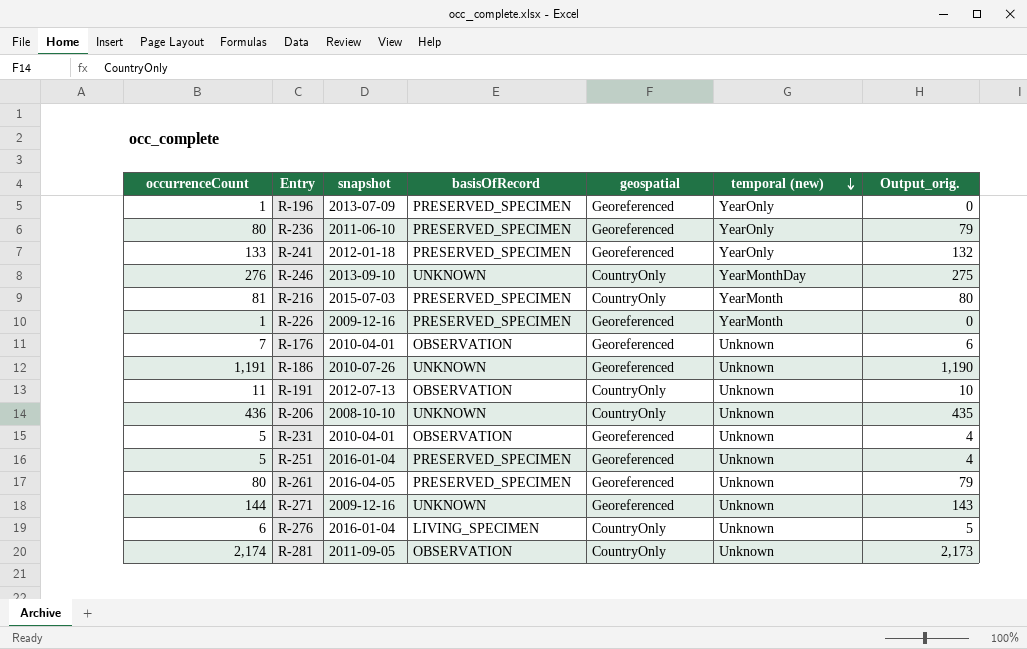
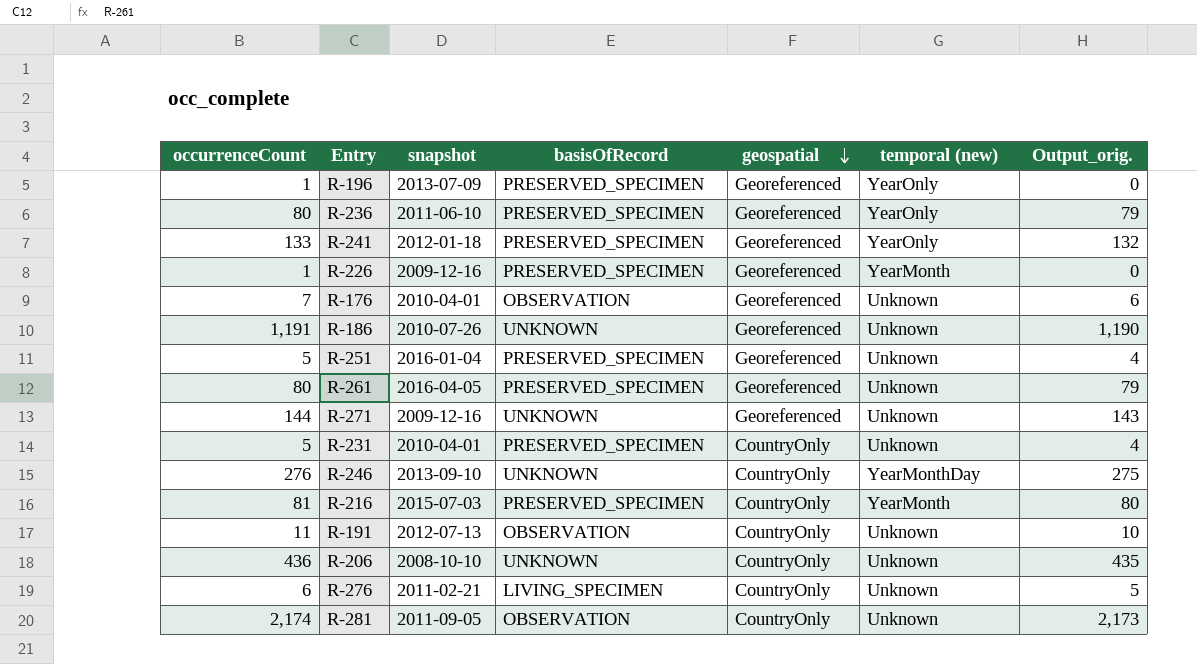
row order: temporal (new) descending -> geospatial descending
R-231 | basisOfRecord: OBSERVATION -> PRESERVED_SPECIMEN
R-231 | geospatial: Georeferenced -> CountryOnly
R-276 | snapshot: 2016-01-04 -> 2011-02-21

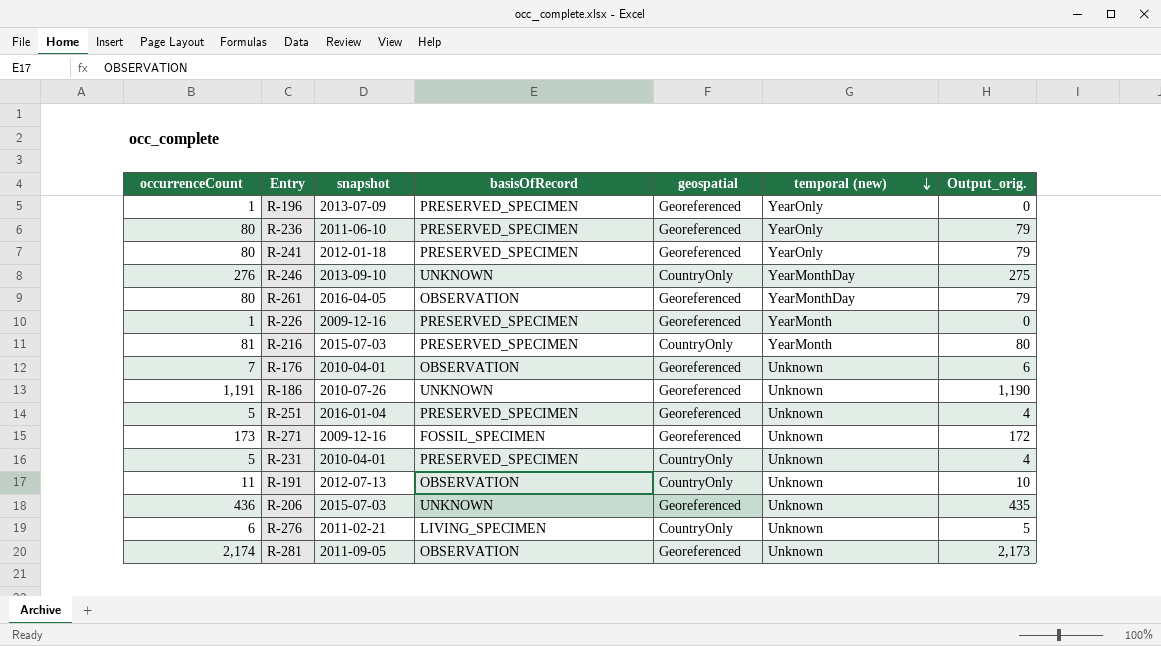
row order: geospatial descending -> temporal (new) descending
R-241 | occurrenceCount: 133 -> 80
R-241 | Output_orig.: 132 -> 79
R-261 | basisOfRecord: PRESERVED_SPECIMEN -> OBSERVATION
R-261 | temporal (new): Unknown -> YearMonthDay
R-271 | occurrenceCount: 144 -> 173
R-271 | basisOfRecord: UNKNOWN -> FOSSIL_SPECIMEN
R-271 | Output_orig.: 143 -> 172
R-206 | snapshot: 2008-10-10 -> 2015-07-03
R-206 | geospatial: CountryOnly -> Georeferenced
R-281 | geospatial: CountryOnly -> Georeferenced

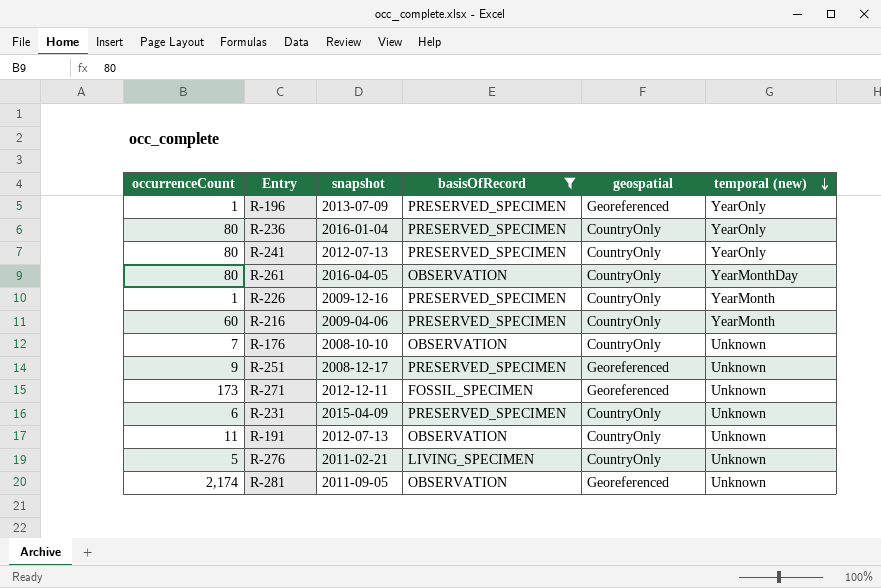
filter: none -> basisOfRecord != UNKNOWN
column Output_orig. | formula: [occurrenceCount] - 1 -> none
R-236 | snapshot: 2011-06-10 -> 2016-01-04
R-236 | geospatial: Georeferenced -> CountryOnly
R-241 | snapshot: 2012-01-18 -> 2012-07-13
R-241 | geospatial: Georeferenced -> CountryOnly
R-261 | geospatial: Georeferenced -> CountryOnly
R-226 | geospatial: Georeferenced -> CountryOnly
R-216 | occurrenceCount: 81 -> 60
R-216 | snapshot: 2015-07-03 -> 2009-04-06
R-176 | snapshot: 2010-04-01 -> 2008-10-10
R-176 | geospatial: Georeferenced -> CountryOnly
R-251 | occurrenceCount: 5 -> 9
R-251 | snapshot: 2016-01-04 -> 2008-12-17
R-271 | snapshot: 2009-12-16 -> 2012-12-11
R-231 | occurrenceCount: 5 -> 6
R-231 | snapshot: 2010-04-01 -> 2015-04-09
R-276 | occurrenceCount: 6 -> 5

